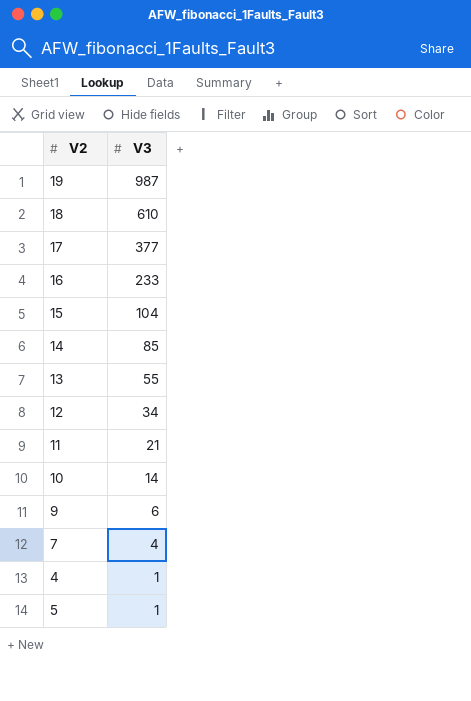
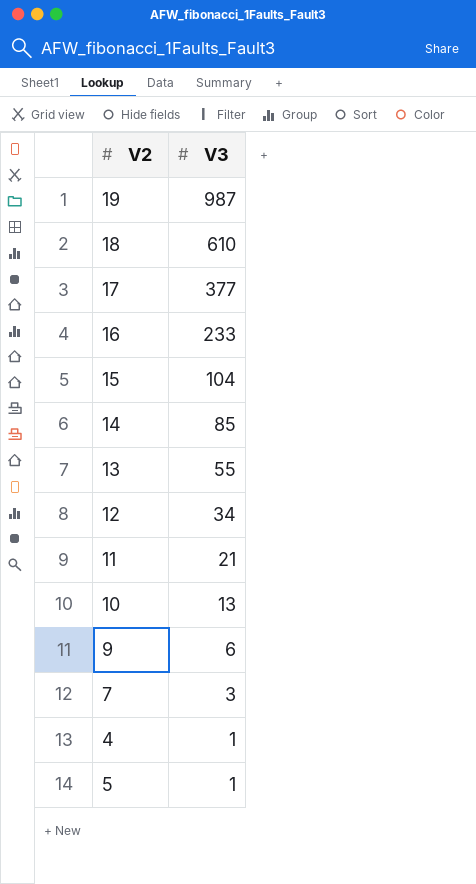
10 | V3: 14 -> 13
7 | V3: 4 -> 3

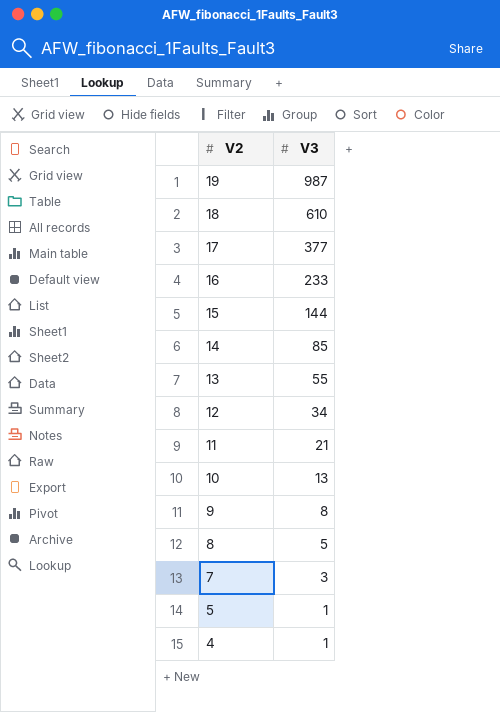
row order: V3 descending -> V2 descending
15 | V3: 104 -> 144
9 | V3: 6 -> 8
row 8: none -> 5

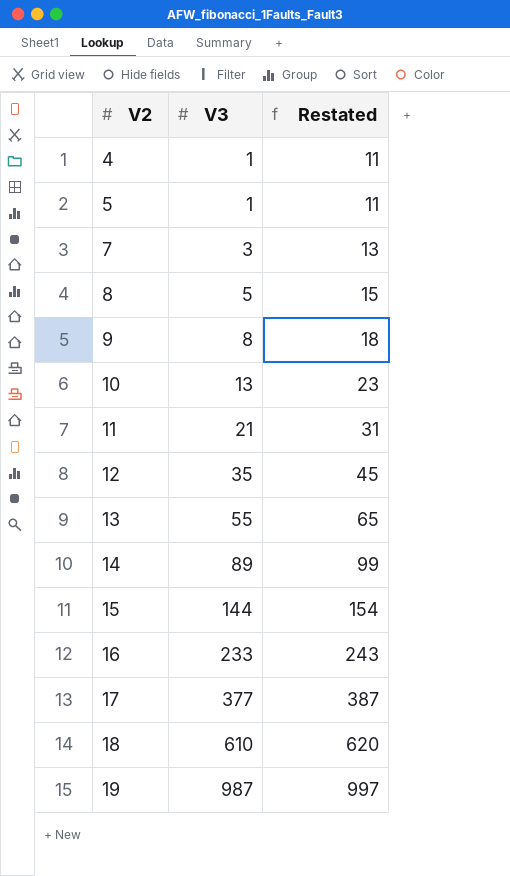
row order: V2 descending -> V2 ascending
column Restated | formula: none -> [V3] + 10
12 | V3: 34 -> 35
14 | V3: 85 -> 89

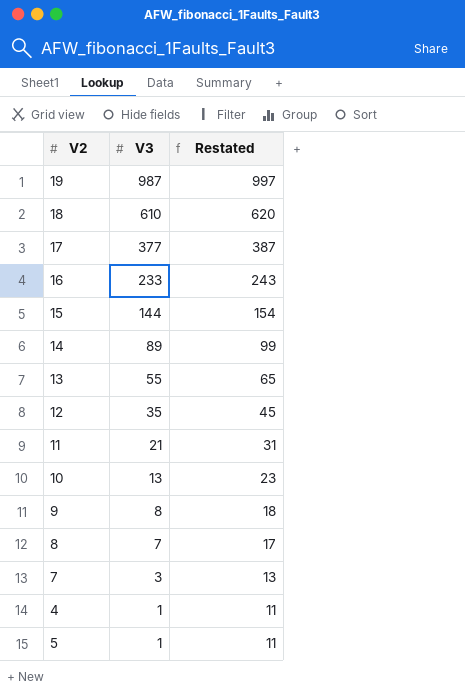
row order: V2 ascending -> V3 descending
8 | V3: 5 -> 7
8 | Restated: 15 -> 17

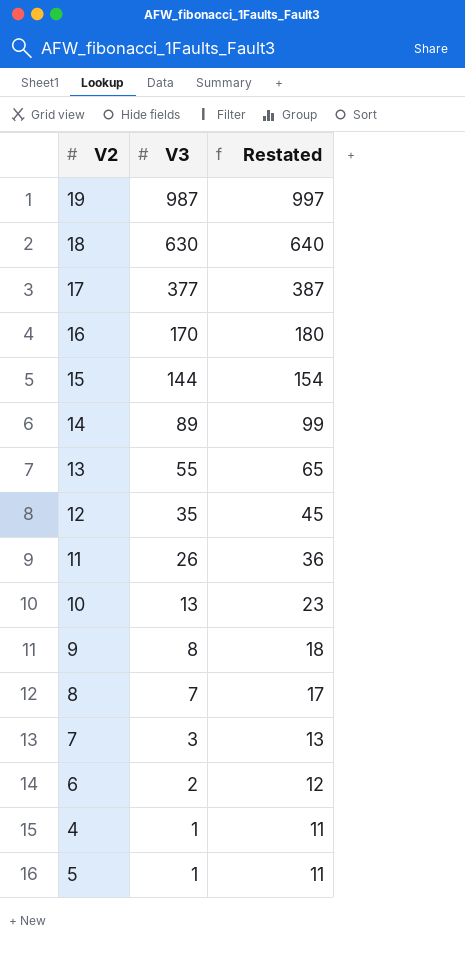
18 | V3: 610 -> 630
18 | Restated: 620 -> 640
16 | V3: 233 -> 170
16 | Restated: 243 -> 180
11 | V3: 21 -> 26
11 | Restated: 31 -> 36
row 6: none -> 2 | 12

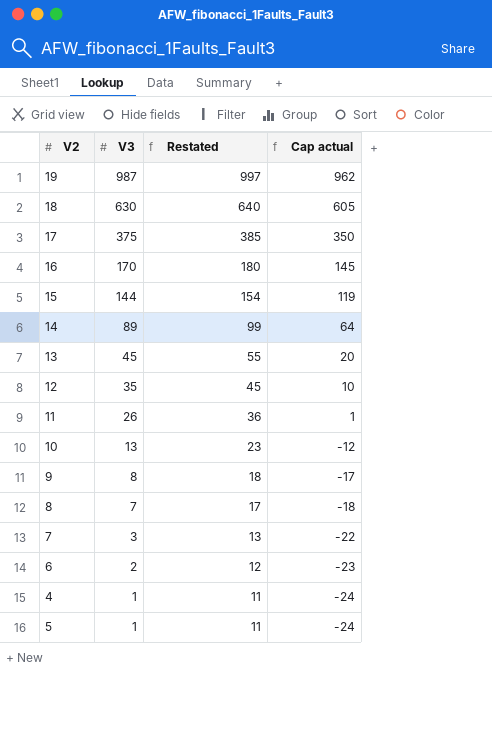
column Cap actual | formula: none -> [V3] - 25
17 | V3: 377 -> 375
17 | Restated: 387 -> 385
13 | V3: 55 -> 45
13 | Restated: 65 -> 55

